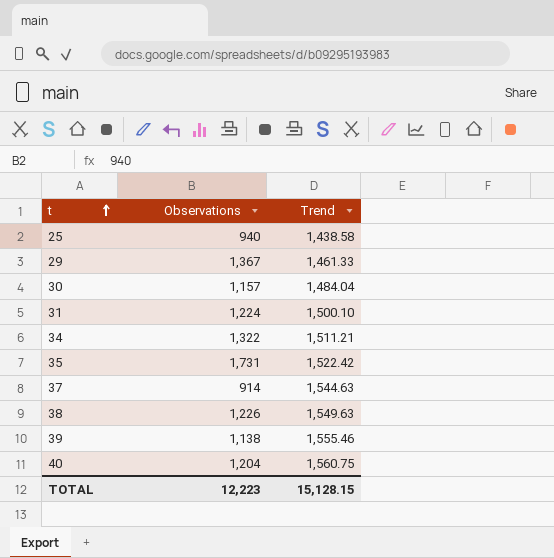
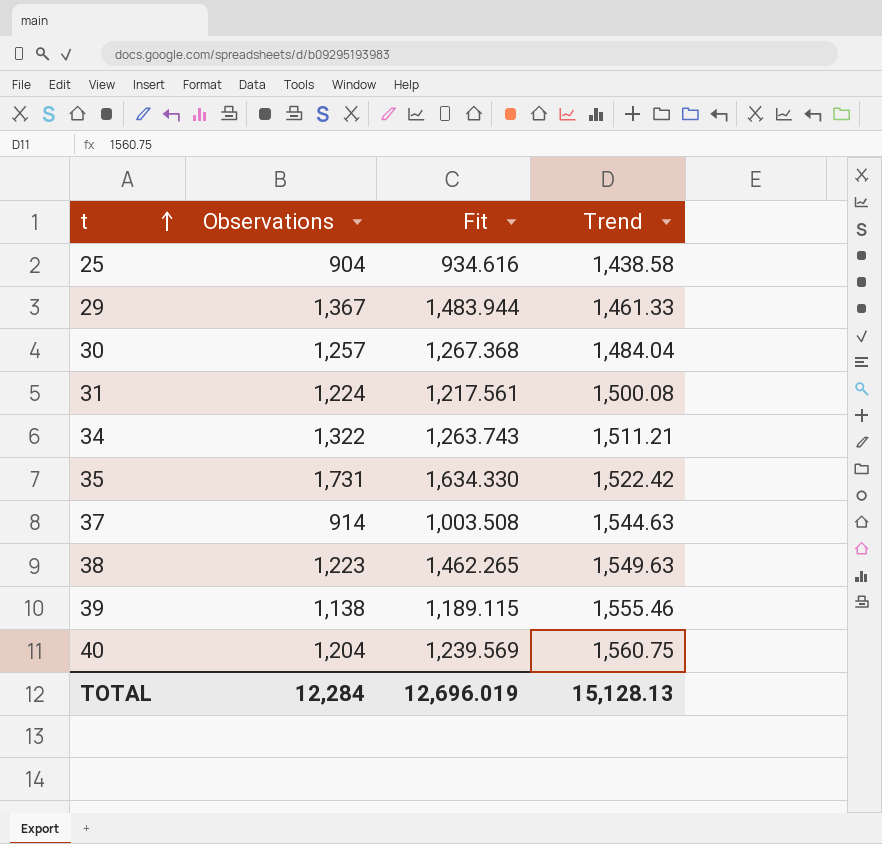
column Fit | position: none -> 3
25 | Observations: 940 -> 904
30 | Observations: 1,157 -> 1,257
31 | Trend: 1,500.10 -> 1,500.08
38 | Observations: 1,226 -> 1,223
TOTAL | Observations: 12,223 -> 12,284
TOTAL | Trend: 15,128.15 -> 15,128.13

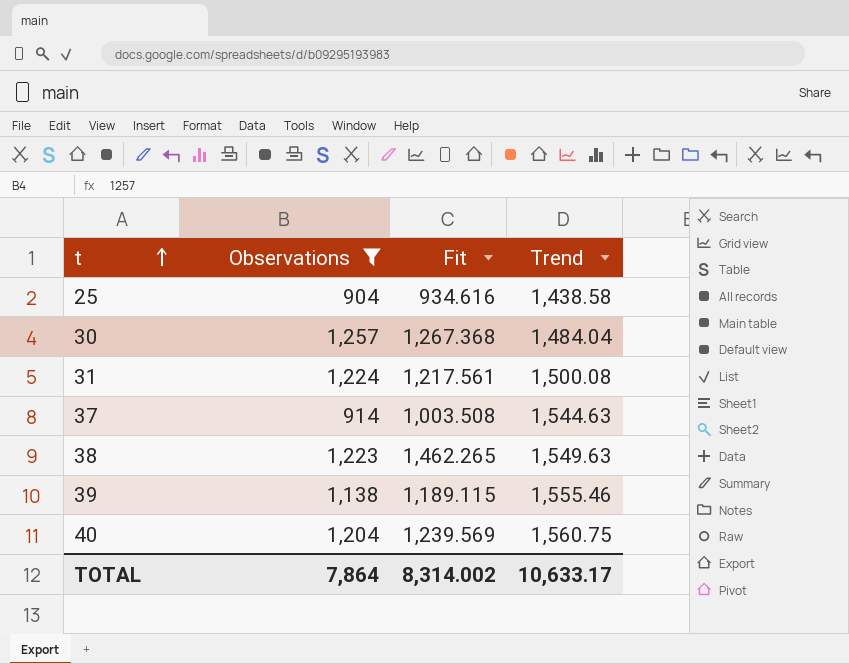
filter: none -> Observations <= 1,257
TOTAL | Observations: 12,284 -> 7,864
TOTAL | Fit: 12,696.019 -> 8,314.002
TOTAL | Trend: 15,128.13 -> 10,633.17

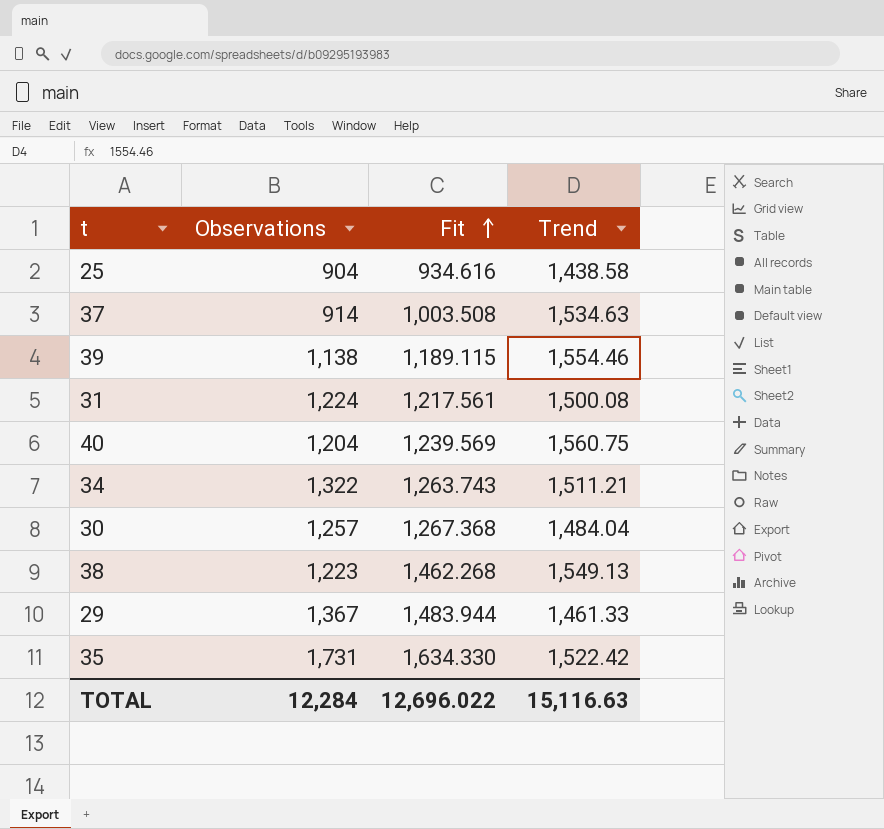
filter: Observations <= 1,257 -> none
row order: t ascending -> Fit ascending
37 | Trend: 1,544.63 -> 1,534.63
39 | Trend: 1,555.46 -> 1,554.46
38 | Fit: 1,462.265 -> 1,462.268
38 | Trend: 1,549.63 -> 1,549.13
TOTAL | Observations: 7,864 -> 12,284
TOTAL | Fit: 8,314.002 -> 12,696.022
TOTAL | Trend: 10,633.17 -> 15,116.63

